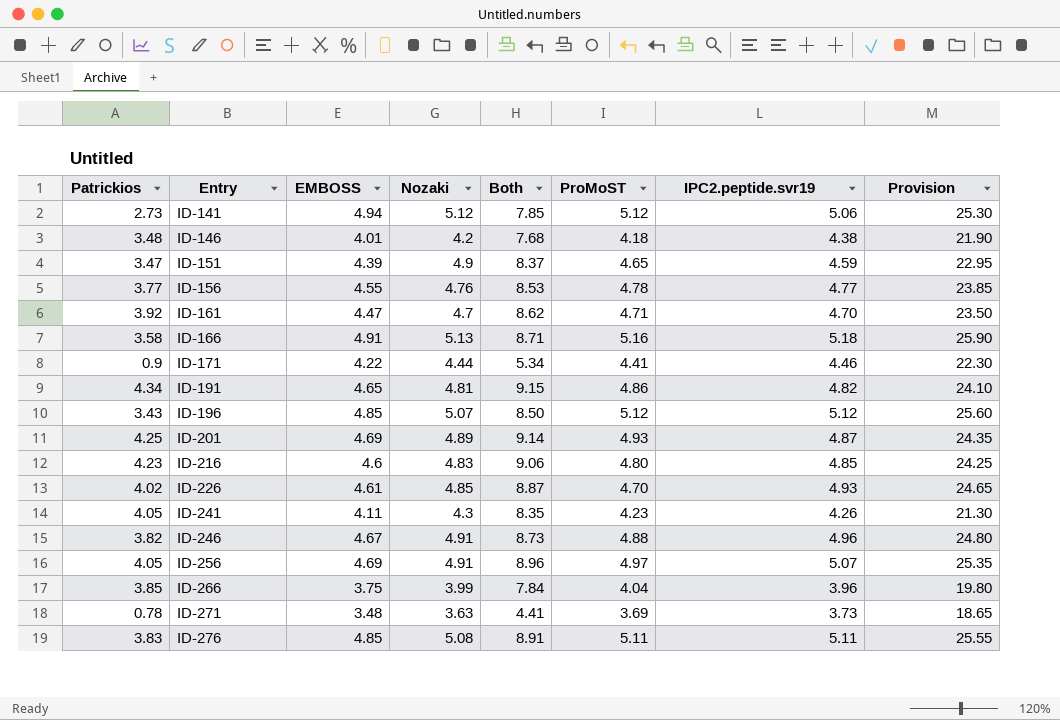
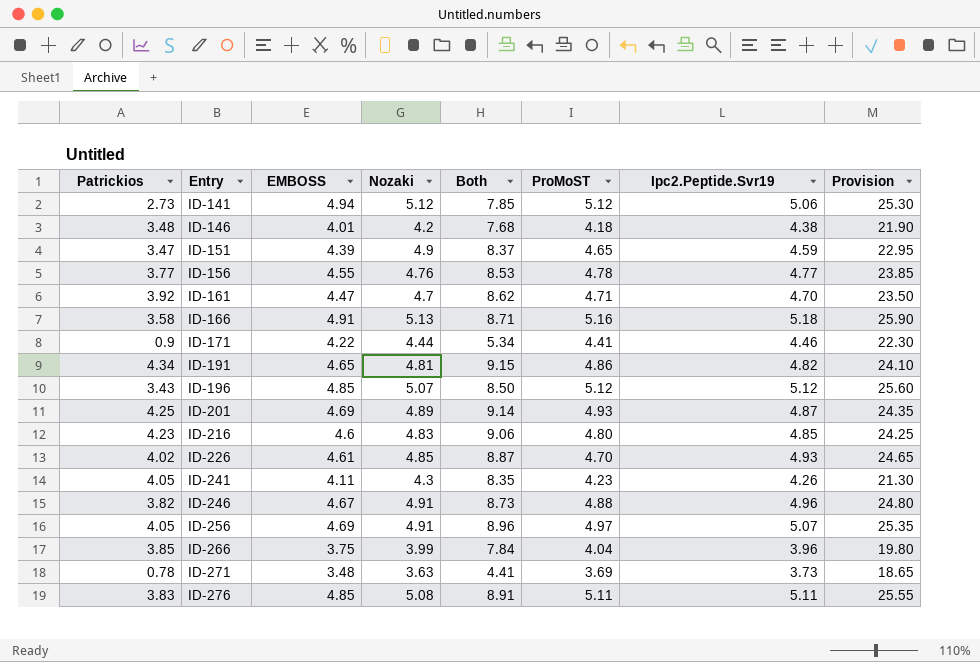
column name: IPC2.peptide.svr19 -> Ipc2.Peptide.Svr19

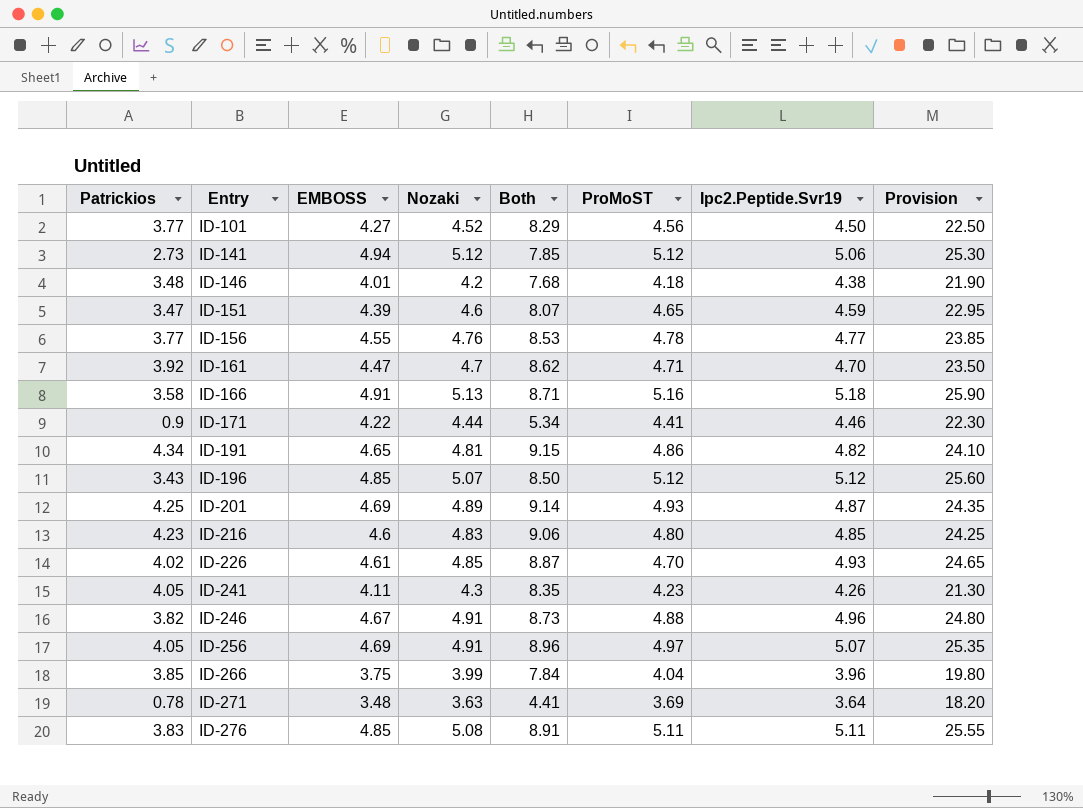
row ID-101: none -> 3.77 | 4.27 | 4.52 | 8.29 | 4.56 | 4.50 | 22.50
ID-151 | Nozaki: 4.9 -> 4.6
ID-151 | Both: 8.37 -> 8.07
ID-271 | Ipc2.Peptide.Svr19: 3.73 -> 3.64
ID-271 | Provision: 18.65 -> 18.20

